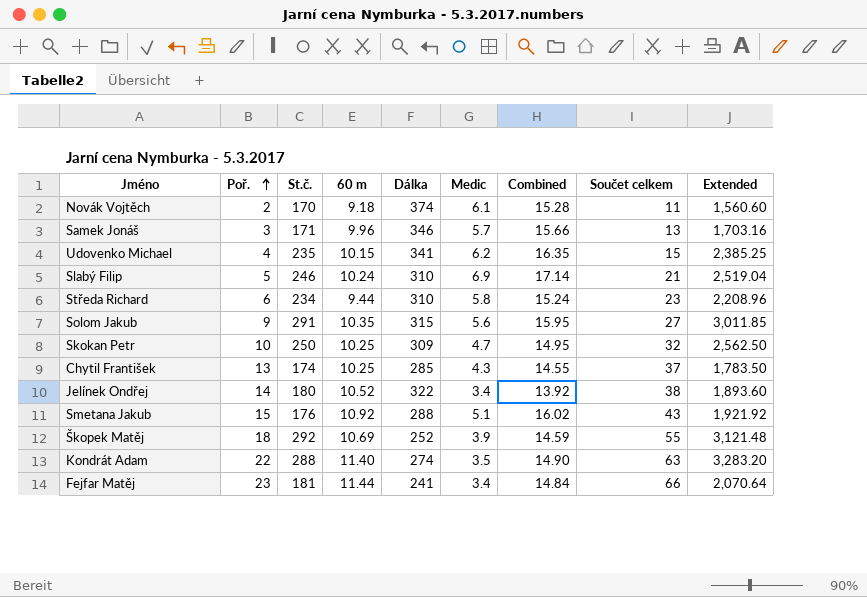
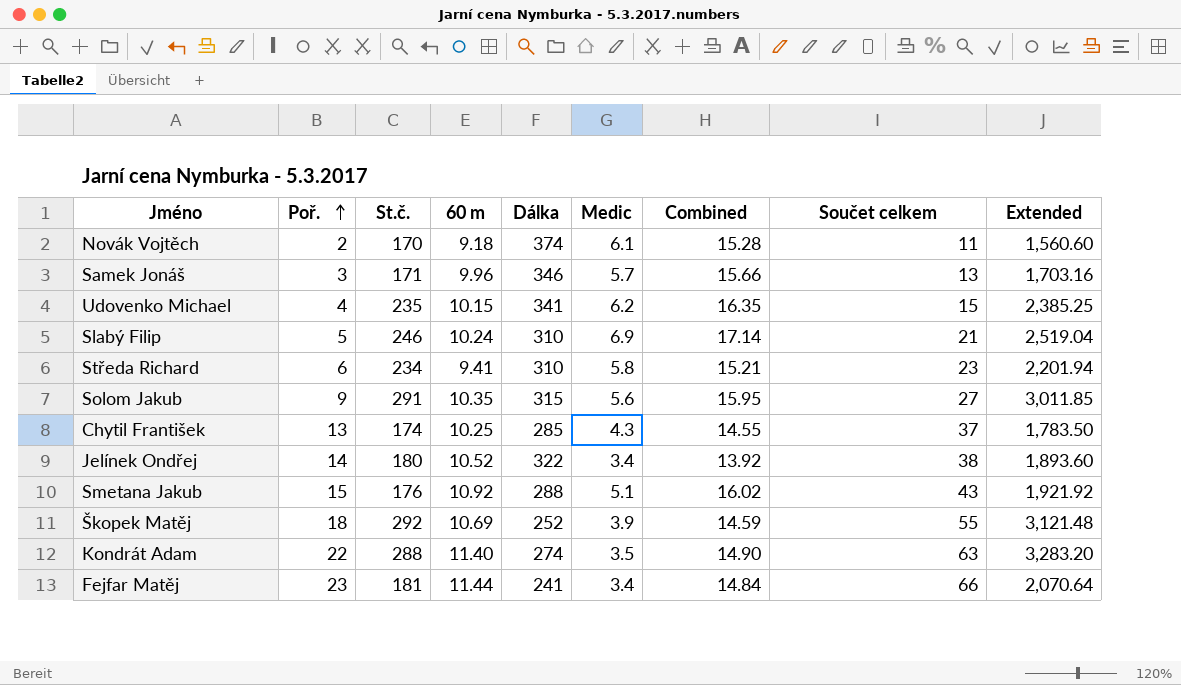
row Skokan Petr: 10 | 250 | 10.25 | 309 | 4.7 | 14.95 | 32 | 2,562.50 -> none
Středa Richard | 60 m: 9.44 -> 9.41
Středa Richard | Combined: 15.24 -> 15.21
Středa Richard | Extended: 2,208.96 -> 2,201.94

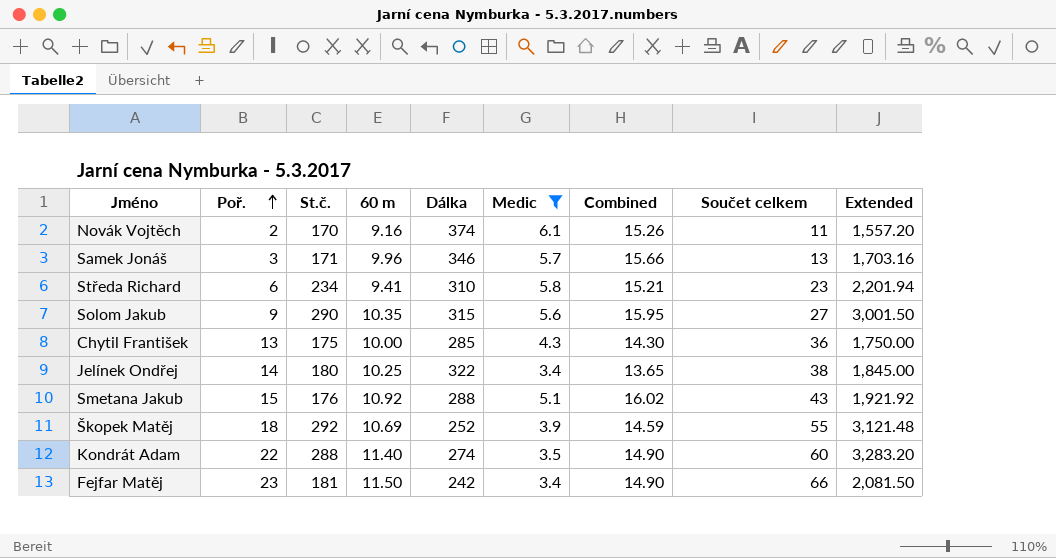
filter: none -> Medic <= 6.1
Novák Vojtěch | 60 m: 9.18 -> 9.16
Novák Vojtěch | Combined: 15.28 -> 15.26
Novák Vojtěch | Extended: 1,560.60 -> 1,557.20
Solom Jakub | St.č.: 291 -> 290
Solom Jakub | Extended: 3,011.85 -> 3,001.50
Chytil František | St.č.: 174 -> 175
Chytil František | 60 m: 10.25 -> 10.00
Chytil František | Combined: 14.55 -> 14.30
Chytil František | Součet celkem: 37 -> 36
Chytil František | Extended: 1,783.50 -> 1,750.00
Jelínek Ondřej | 60 m: 10.52 -> 10.25
Jelínek Ondřej | Combined: 13.92 -> 13.65
Jelínek Ondřej | Extended: 1,893.60 -> 1,845.00
Kondrát Adam | Součet celkem: 63 -> 60
Fejfar Matěj | 60 m: 11.44 -> 11.50
Fejfar Matěj | Dálka: 241 -> 242
Fejfar Matěj | Combined: 14.84 -> 14.90
Fejfar Matěj | Extended: 2,070.64 -> 2,081.50

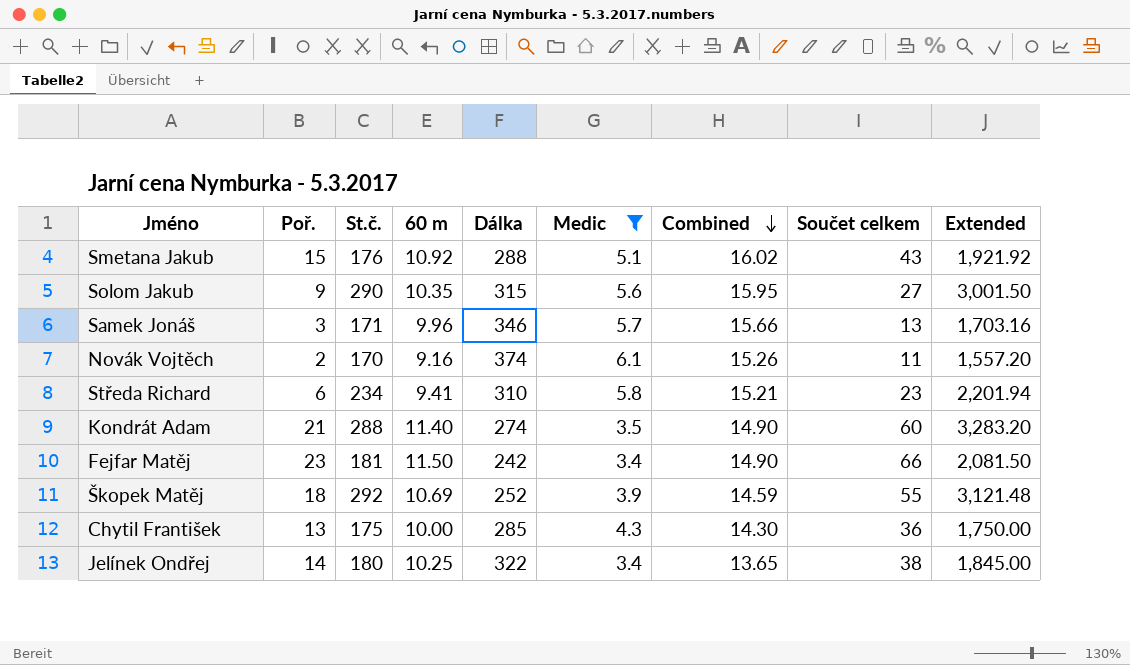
row order: Poř. ascending -> Combined descending
Kondrát Adam | Poř.: 22 -> 21

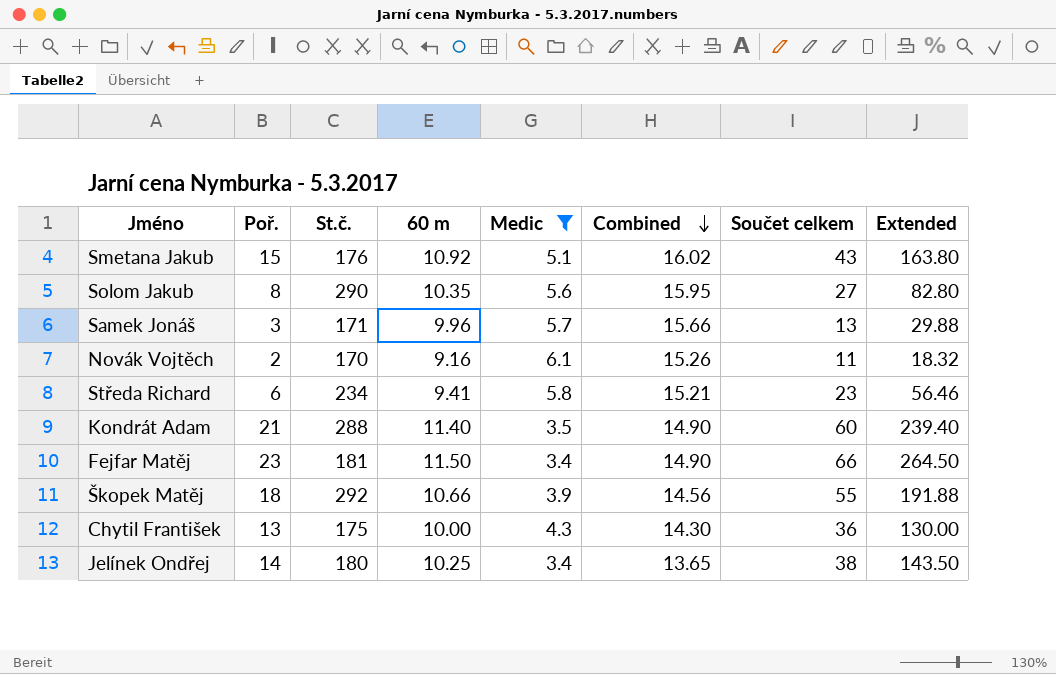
column Dálka | position: 5 -> none
column Extended | formula: [St.č.] * [60 m] -> [Poř.] * [60 m]
Solom Jakub | Poř.: 9 -> 8
Škopek Matěj | 60 m: 10.69 -> 10.66
Škopek Matěj | Combined: 14.59 -> 14.56

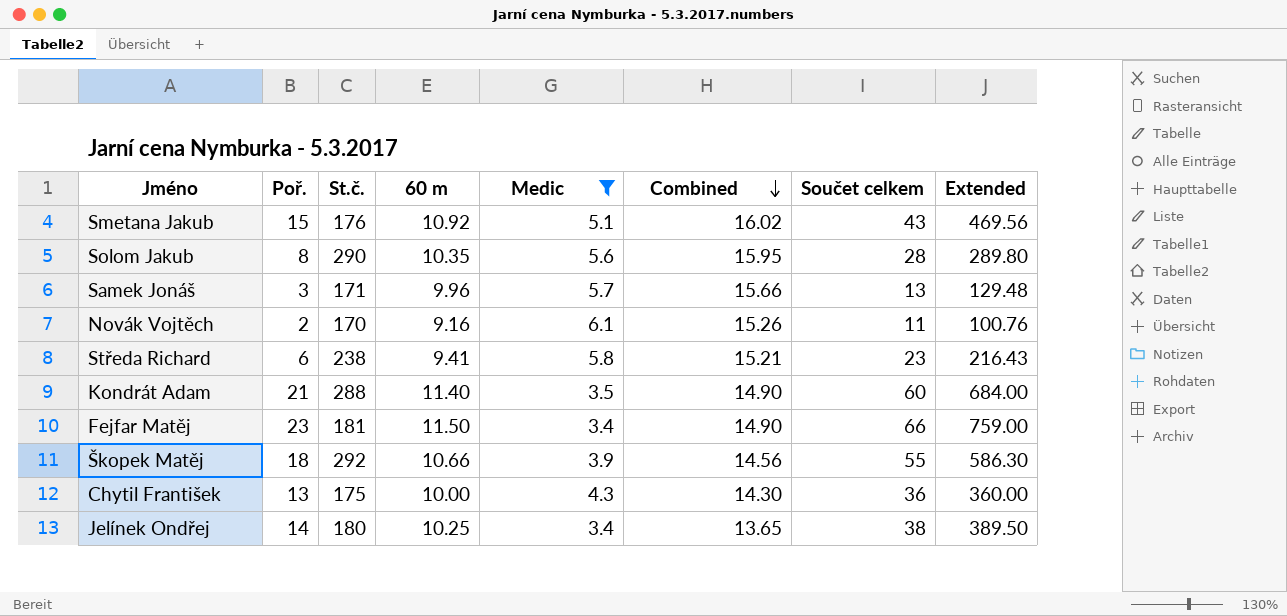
column Extended | formula: [Poř.] * [60 m] -> [60 m] * [Součet celkem]
Solom Jakub | Součet celkem: 27 -> 28
Středa Richard | St.č.: 234 -> 238

